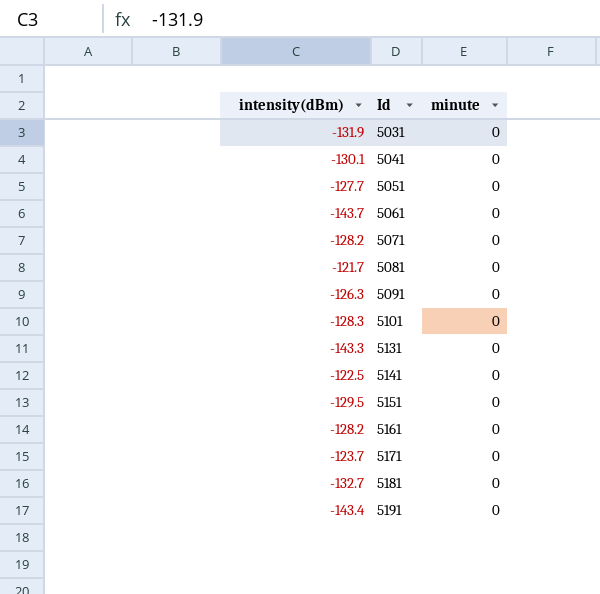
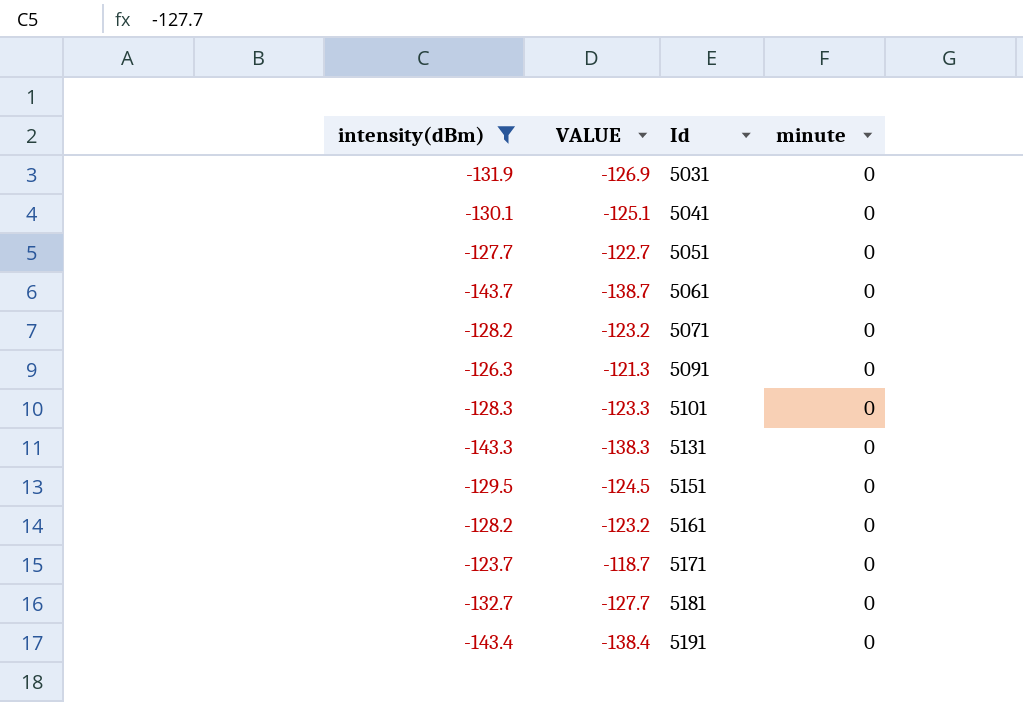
filter: none -> intensity(dBm) <= -123.7
column VALUE | formula: none -> [intensity(dBm)] + 5

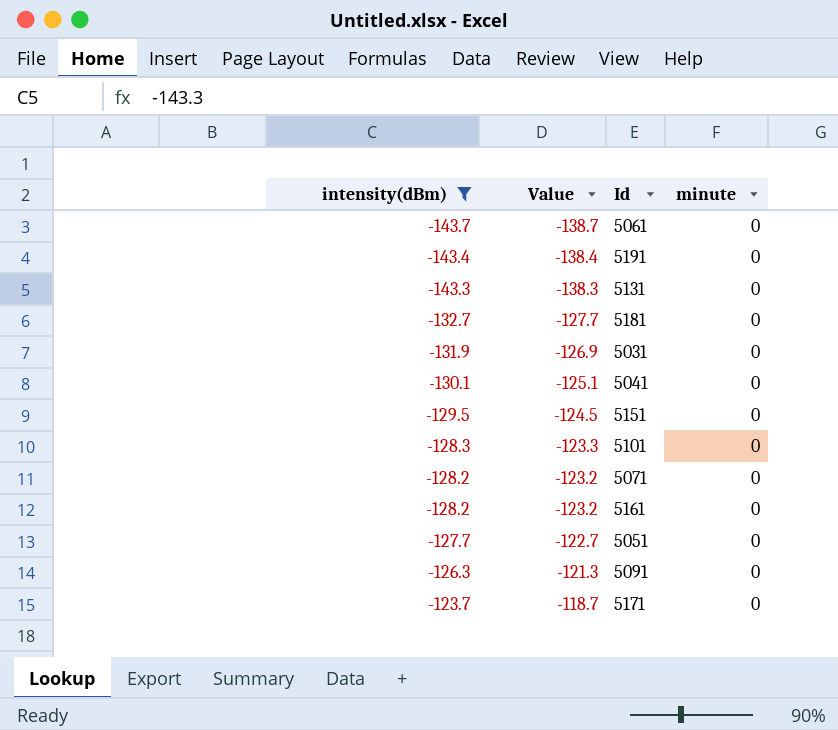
row order: Id ascending -> intensity(dBm) ascending
column name: VALUE -> Value

